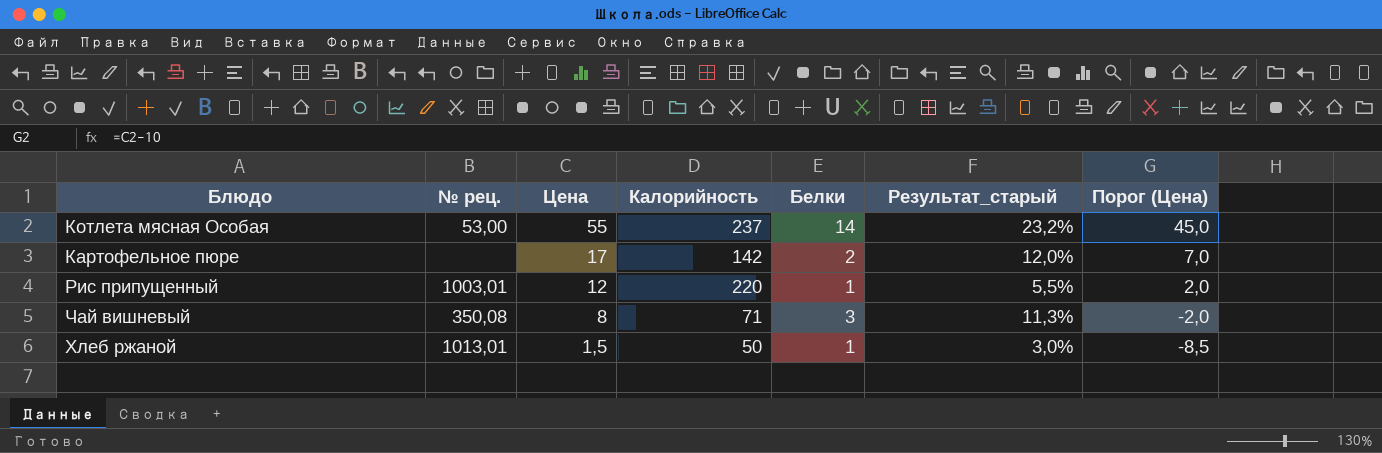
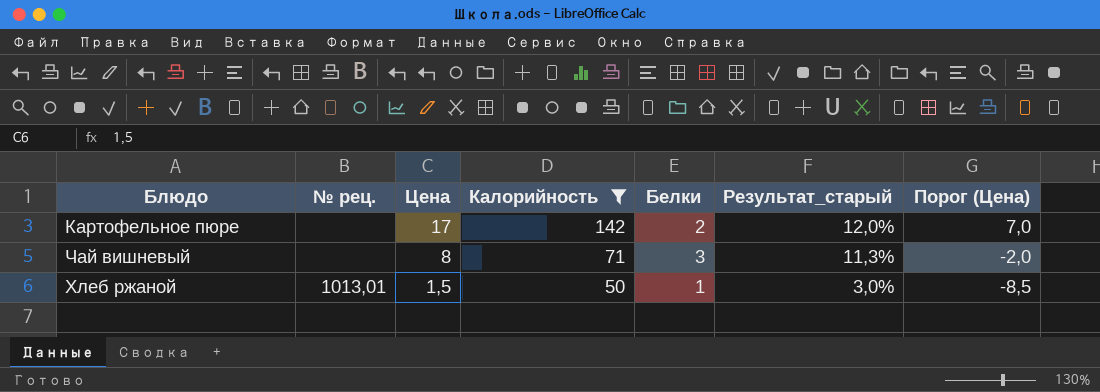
filter: none -> Калорийность <= 142
Чай вишневый | № рец.: 350,08 -> none

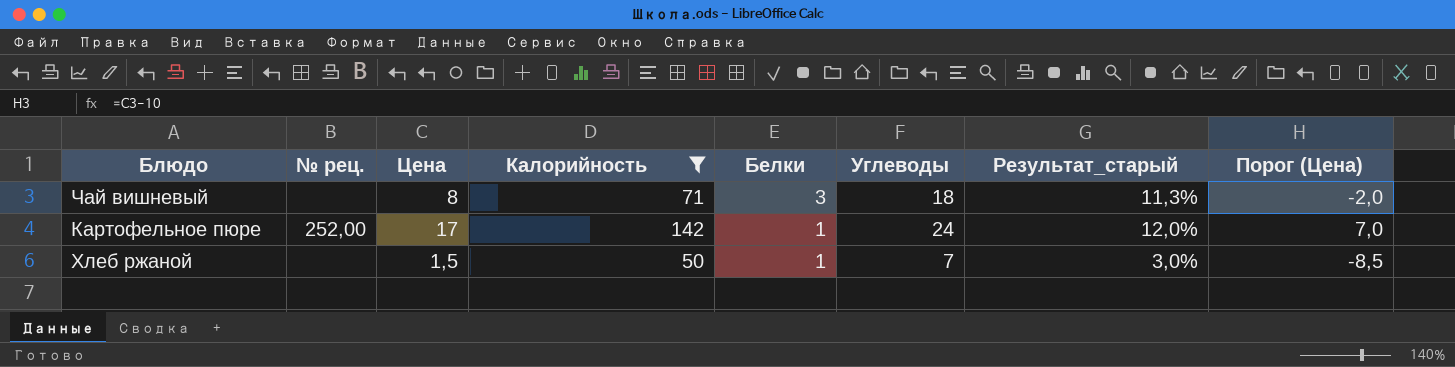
row order: Цена descending -> Белки descending
column Углеводы | position: none -> 6
Картофельное пюре | № рец.: none -> 252,00
Картофельное пюре | Белки: 2 -> 1
Хлеб ржаной | № рец.: 1013,01 -> none

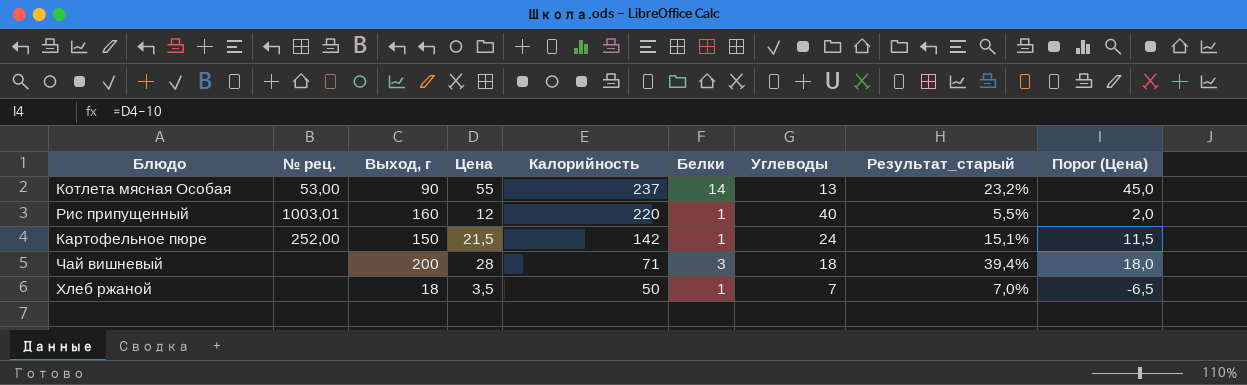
filter: Калорийность <= 142 -> none
row order: Белки descending -> Калорийность descending
column Выход, г | position: none -> 3
Картофельное пюре | Цена: 17 -> 21,5
Картофельное пюре | Результат_старый: 12,0% -> 15,1%
Картофельное пюре | Порог (Цена): 7,0 -> 11,5
Чай вишневый | Цена: 8 -> 28
Чай вишневый | Результат_старый: 11,3% -> 39,4%
Чай вишневый | Порог (Цена): -2,0 -> 18,0
Хлеб ржаной | Цена: 1,5 -> 3,5
Хлеб ржаной | Результат_старый: 3,0% -> 7,0%
Хлеб ржаной | Порог (Цена): -8,5 -> -6,5

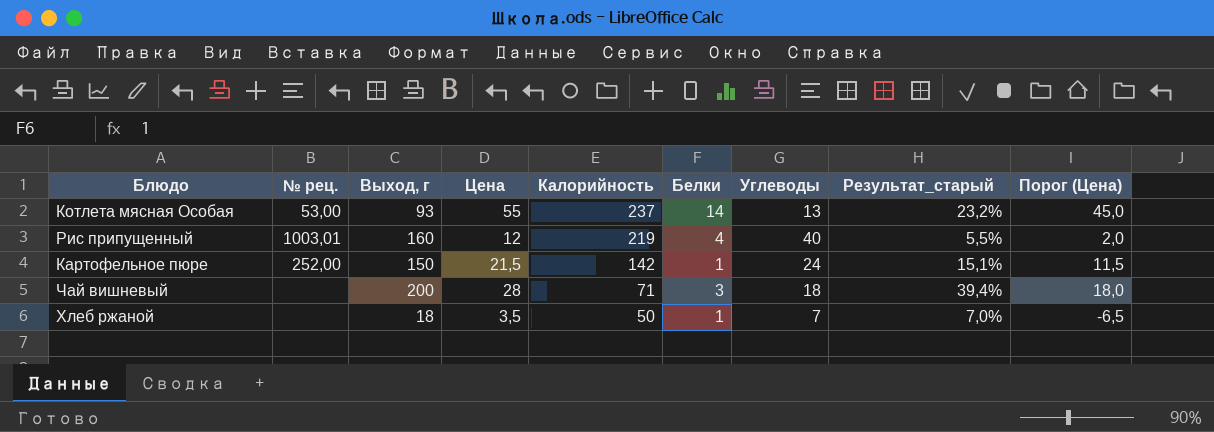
Котлета мясная Особая | Выход, г: 90 -> 93
Рис припущенный | Калорийность: 220 -> 219
Рис припущенный | Белки: 1 -> 4

